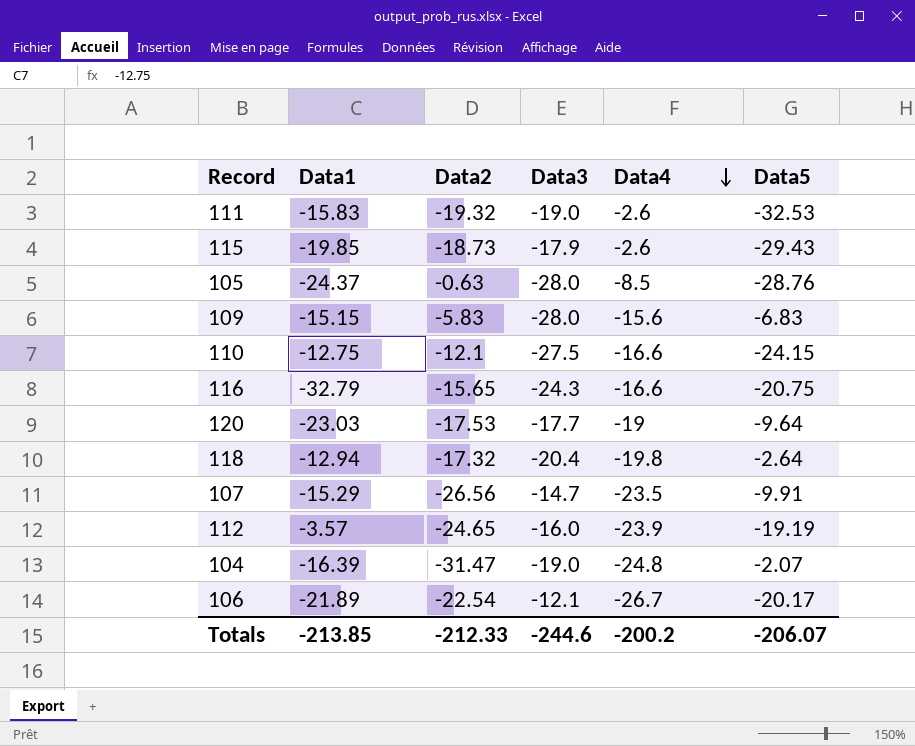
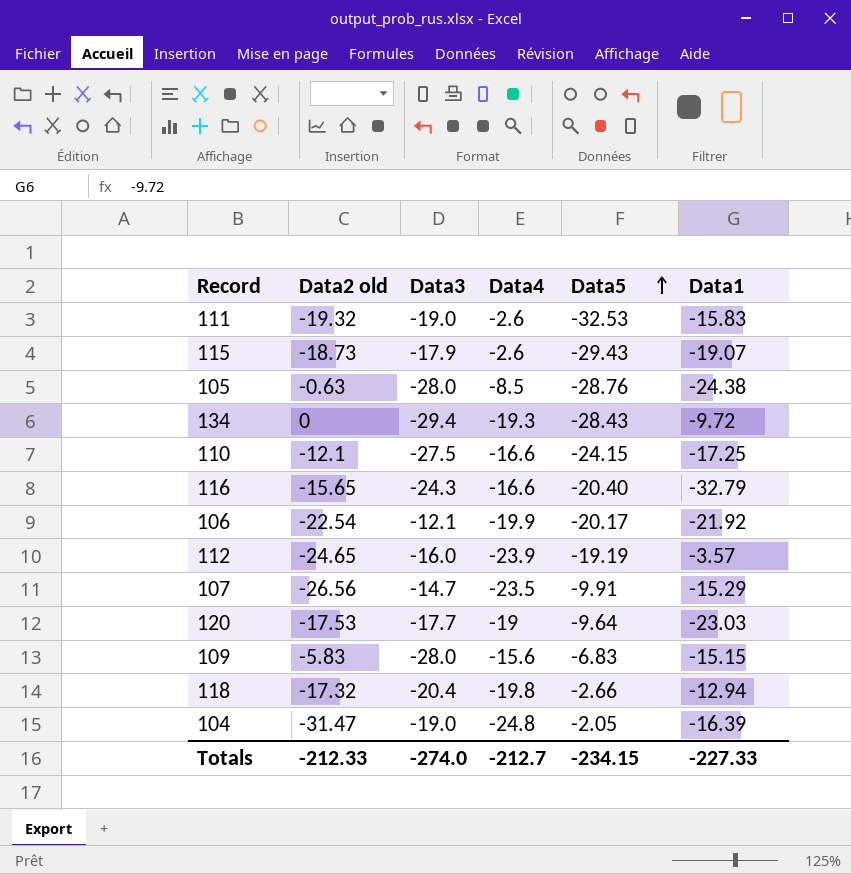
row order: Data4 descending -> Data5 ascending
column name: Data2 -> Data2 old
column Data1 | position: 2 -> 6
115 | Data1: -19.85 -> -19.07
105 | Data1: -24.37 -> -24.38
row 134: none -> 0 | -29.4 | -19.3 | -28.43 | -9.72
110 | Data1: -12.75 -> -17.25
116 | Data5: -20.75 -> -20.40
106 | Data4: -26.7 -> -19.9
106 | Data1: -21.89 -> -21.92
118 | Data5: -2.64 -> -2.66
104 | Data5: -2.07 -> -2.05
Totals | Data3: -244.6 -> -274.0
Totals | Data4: -200.2 -> -212.7
Totals | Data5: -206.07 -> -234.15
Totals | Data1: -213.85 -> -227.33

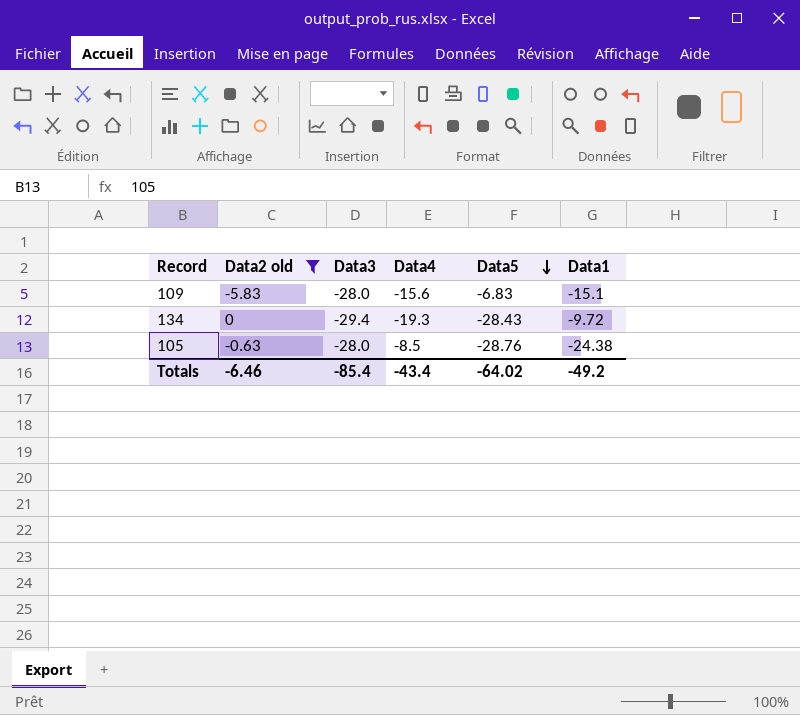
filter: none -> Data2 old >= -5.83
row order: Data5 ascending -> Data5 descending
109 | Data1: -15.15 -> -15.1
Totals | Data2 old: -212.33 -> -6.46
Totals | Data3: -274.0 -> -85.4
Totals | Data4: -212.7 -> -43.4
Totals | Data5: -234.15 -> -64.02
Totals | Data1: -227.33 -> -49.2

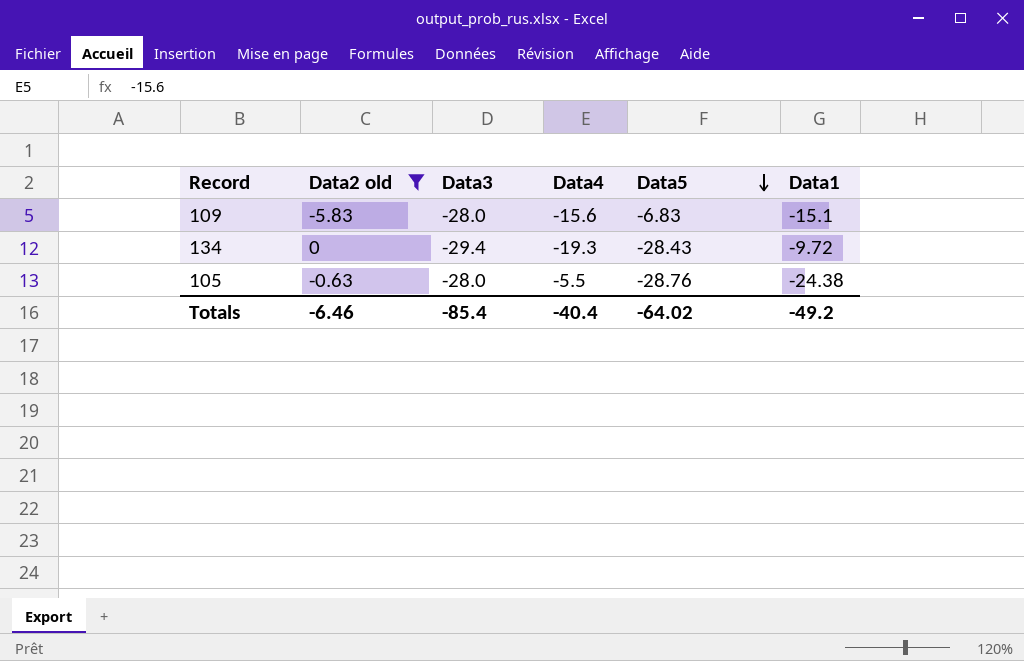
105 | Data4: -8.5 -> -5.5
Totals | Data4: -43.4 -> -40.4

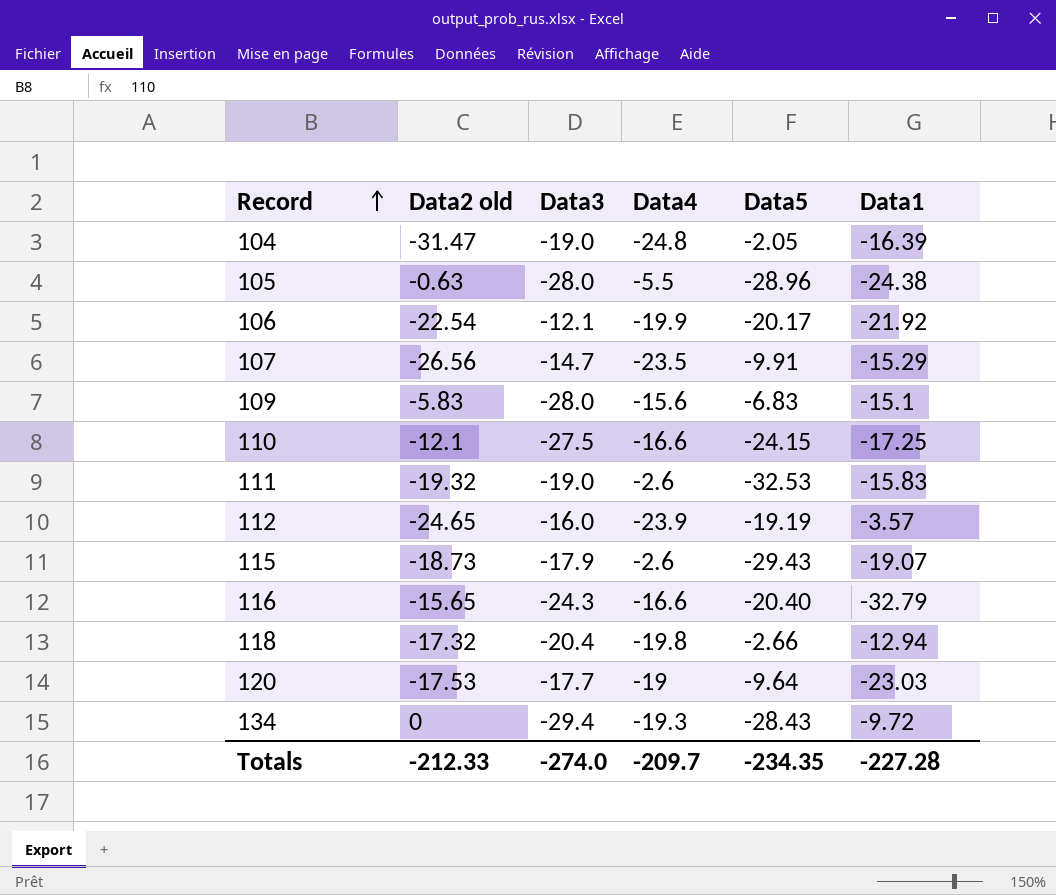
filter: Data2 old >= -5.83 -> none
row order: Data5 descending -> Record ascending
105 | Data5: -28.76 -> -28.96
Totals | Data2 old: -6.46 -> -212.33
Totals | Data3: -85.4 -> -274.0
Totals | Data4: -40.4 -> -209.7
Totals | Data5: -64.02 -> -234.35
Totals | Data1: -49.2 -> -227.28

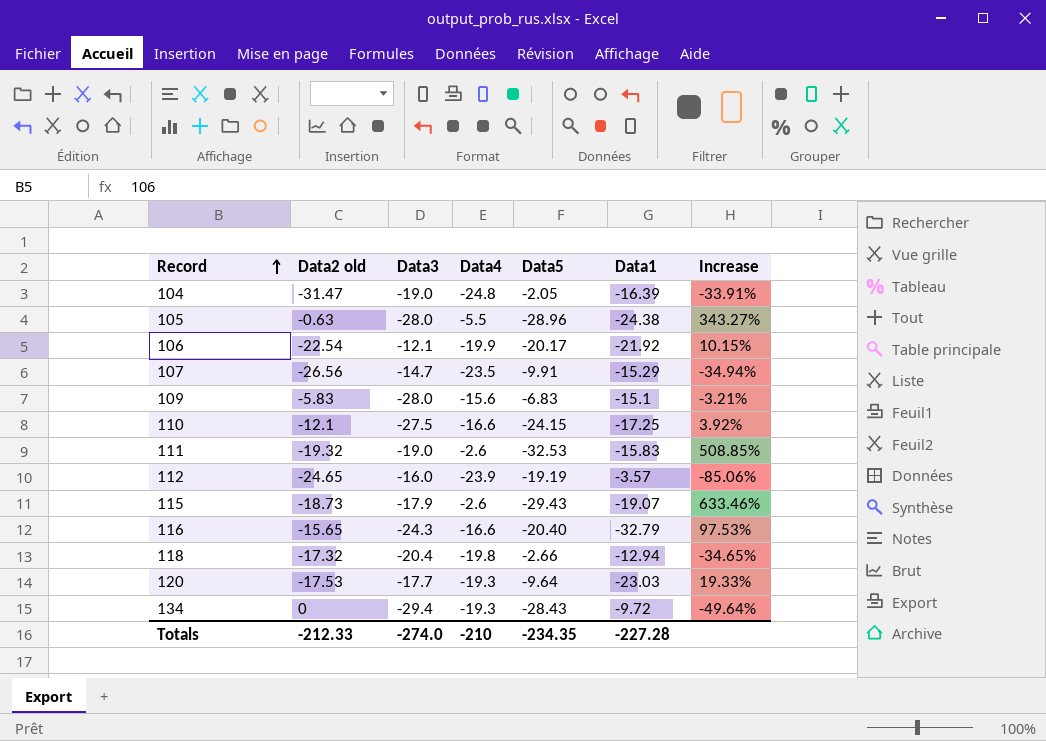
column Increase | formula: none -> ([Data1] - [Data4]) / [Data4]
120 | Data4: -19 -> -19.3
Totals | Data4: -209.7 -> -210

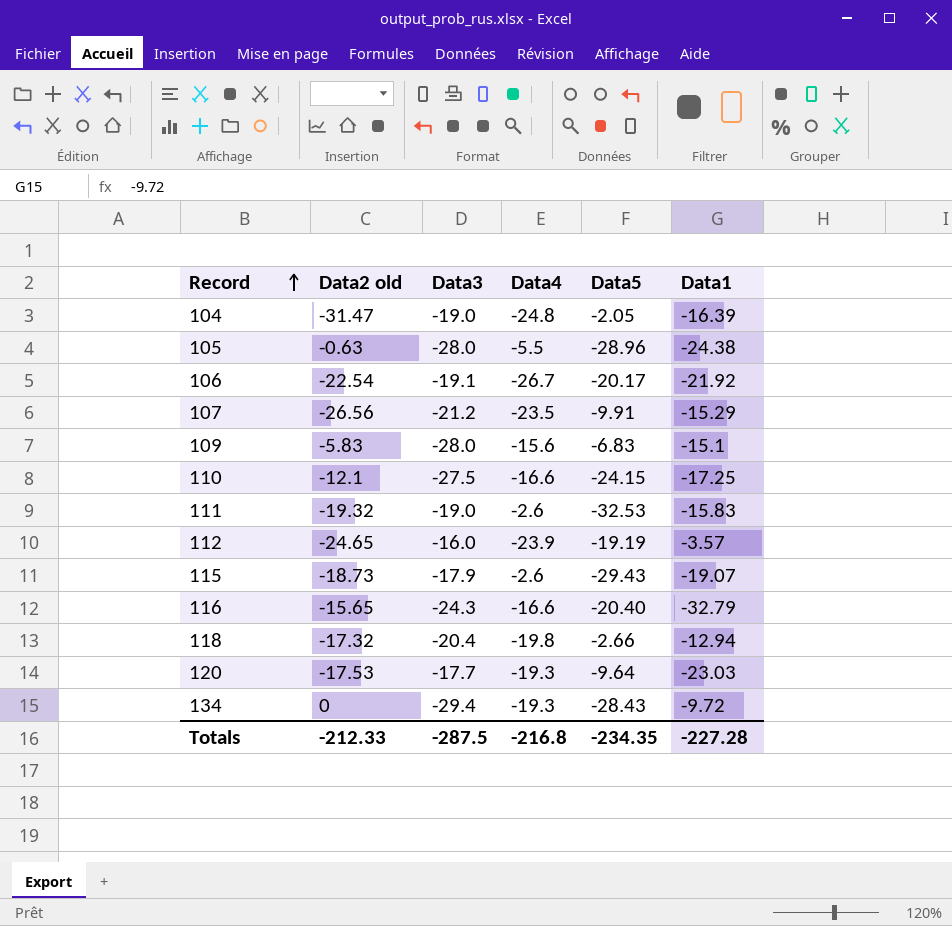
column Increase | formula: ([Data1] - [Data4]) / [Data4] -> none
106 | Data3: -12.1 -> -19.1
106 | Data4: -19.9 -> -26.7
107 | Data3: -14.7 -> -21.2
Totals | Data3: -274.0 -> -287.5
Totals | Data4: -210 -> -216.8

